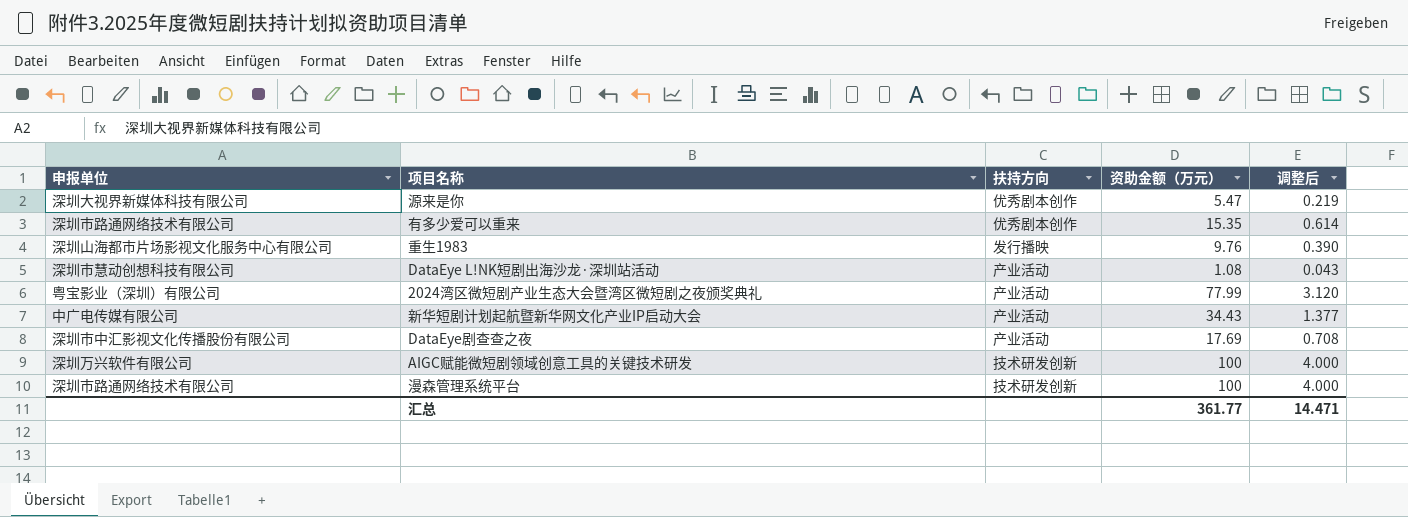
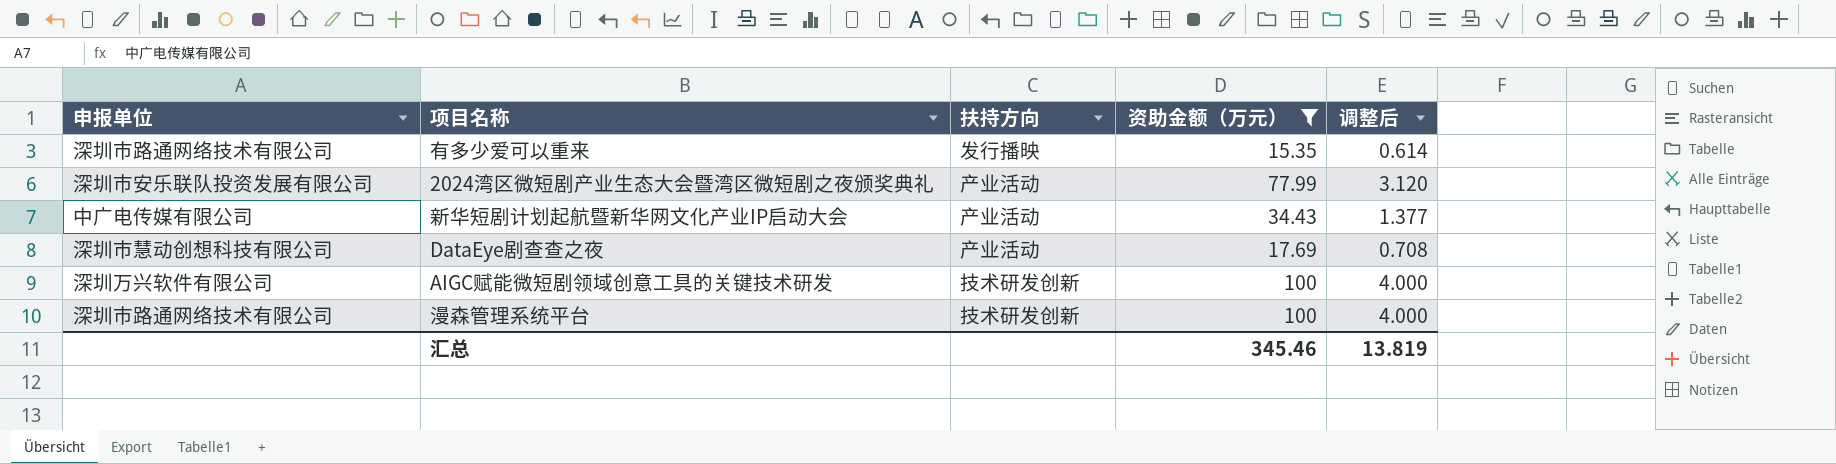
filter: none -> 资助金额（万元） >= 15.35
有多少爱可以重来 | 扶持方向: 优秀剧本创作 -> 发行播映
2024湾区微短剧产业生态大会暨湾区微短剧之夜颁奖典礼 | 申报单位: 粤宝影业（深圳）有限公司 -> 深圳市安乐联队投资发展有限公司
DataEye剧查查之夜 | 申报单位: 深圳市中汇影视文化传播股份有限公司 -> 深圳市慧动创想科技有限公司
汇总 | 资助金额（万元）: 361.77 -> 345.46
汇总 | 调整后: 14.471 -> 13.819

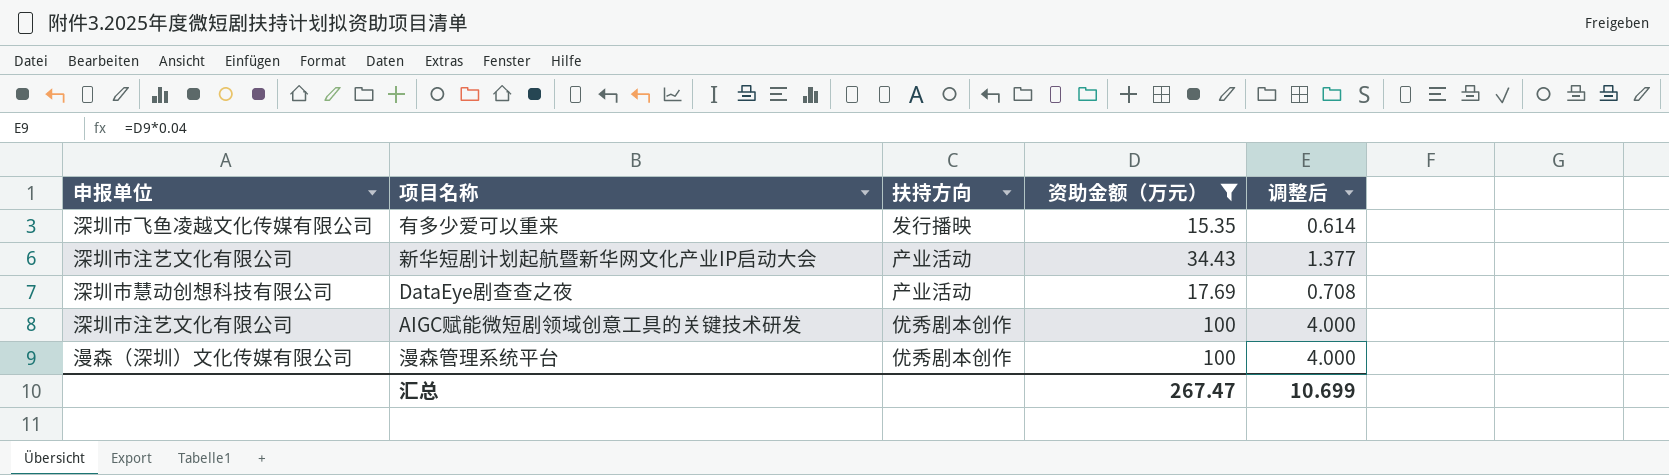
row 2024湾区微短剧产业生态大会暨湾区微短剧之夜颁奖典礼: 深圳市安乐联队投资发展有限公司 | 产业活动 | 77.99 | 3.120 -> none
有多少爱可以重来 | 申报单位: 深圳市路通网络技术有限公司 -> 深圳市飞鱼凌越文化传媒有限公司
新华短剧计划起航暨新华网文化产业IP启动大会 | 申报单位: 中广电传媒有限公司 -> 深圳市注艺文化有限公司
AIGC赋能微短剧领域创意工具的关键技术研发 | 申报单位: 深圳万兴软件有限公司 -> 深圳市注艺文化有限公司
AIGC赋能微短剧领域创意工具的关键技术研发 | 扶持方向: 技术研发创新 -> 优秀剧本创作
漫森管理系统平台 | 申报单位: 深圳市路通网络技术有限公司 -> 漫森（深圳）文化传媒有限公司
漫森管理系统平台 | 扶持方向: 技术研发创新 -> 优秀剧本创作
汇总 | 资助金额（万元）: 345.46 -> 267.47
汇总 | 调整后: 13.819 -> 10.699

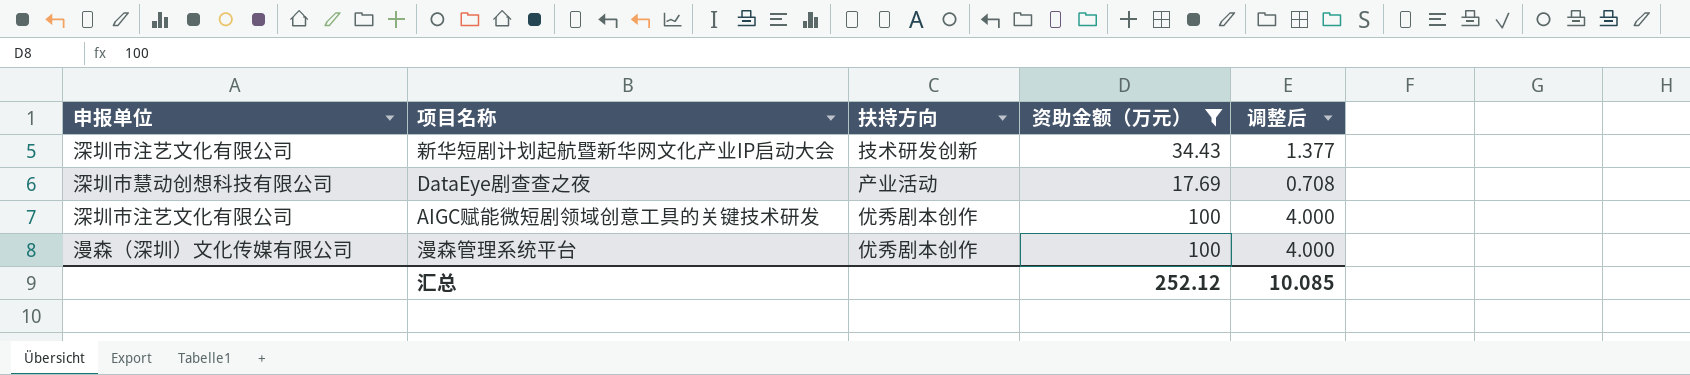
row 有多少爱可以重来: 深圳市飞鱼凌越文化传媒有限公司 | 发行播映 | 15.35 | 0.614 -> none
新华短剧计划起航暨新华网文化产业IP启动大会 | 扶持方向: 产业活动 -> 技术研发创新
汇总 | 资助金额（万元）: 267.47 -> 252.12
汇总 | 调整后: 10.699 -> 10.085

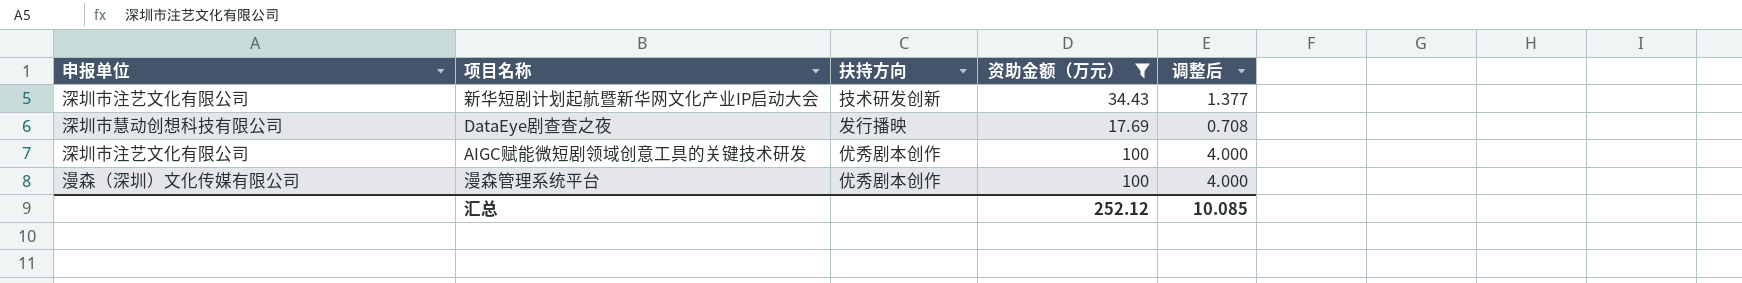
DataEye剧查查之夜 | 扶持方向: 产业活动 -> 发行播映

